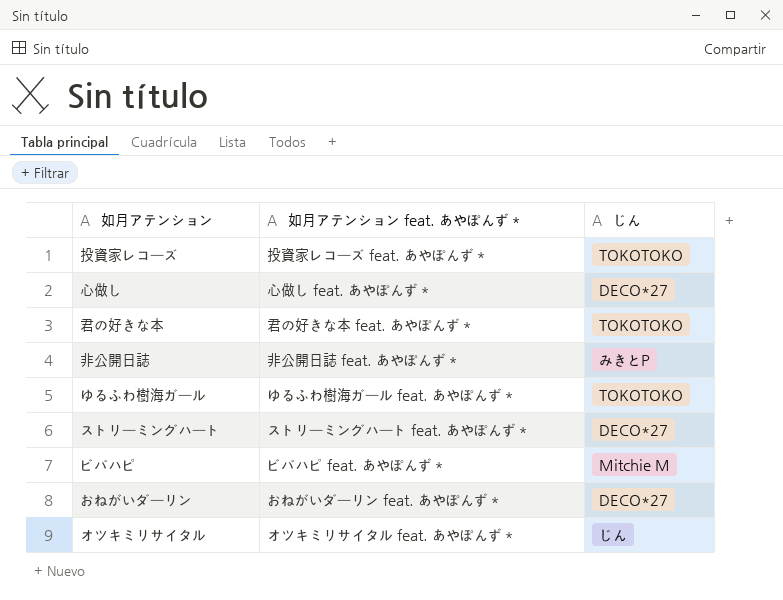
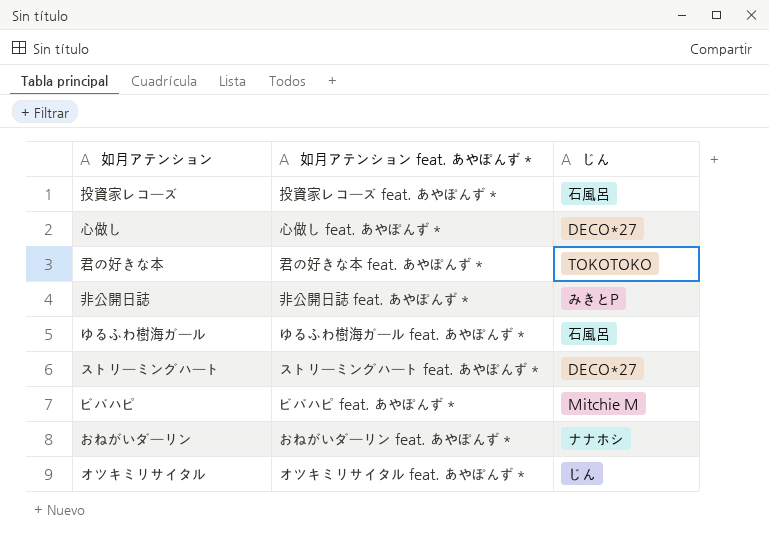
投資家レコーズ | じん: TOKOTOKO -> 石風呂
ゆるふわ樹海ガール | じん: TOKOTOKO -> 石風呂
おねがいダーリン | じん: DECO*27 -> ナナホシ

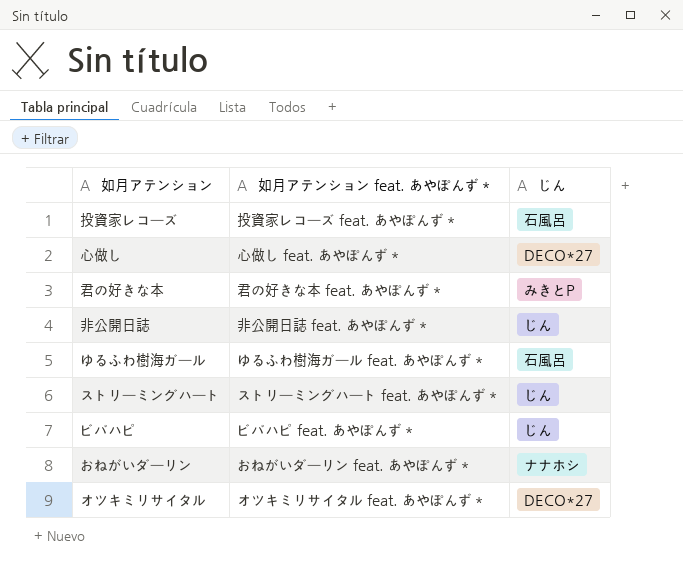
君の好きな本 | じん: TOKOTOKO -> みきとP
非公開日誌 | じん: みきとP -> じん
ストリーミングハート | じん: DECO*27 -> じん
ビバハピ | じん: Mitchie M -> じん
オツキミリサイタル | じん: じん -> DECO*27

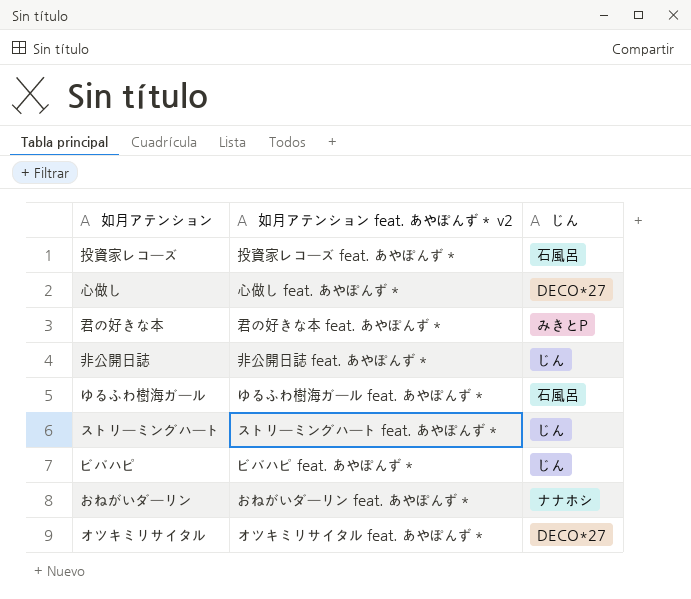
column name: 如月アテンション feat. あやぽんず＊ -> 如月アテンション feat. あやぽんず＊ v2

